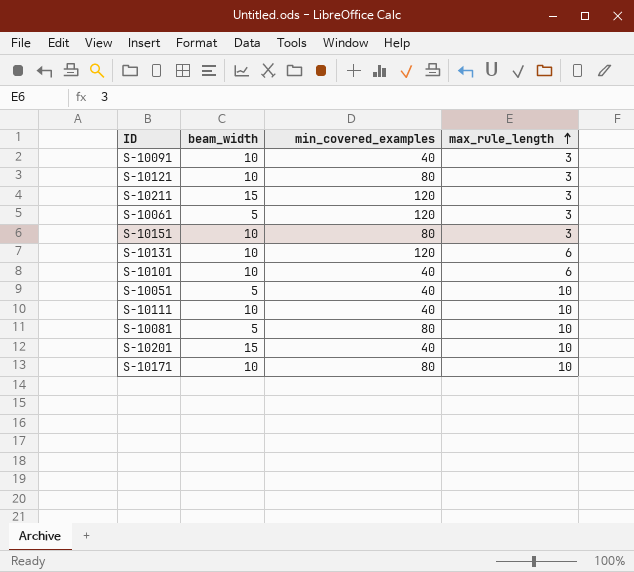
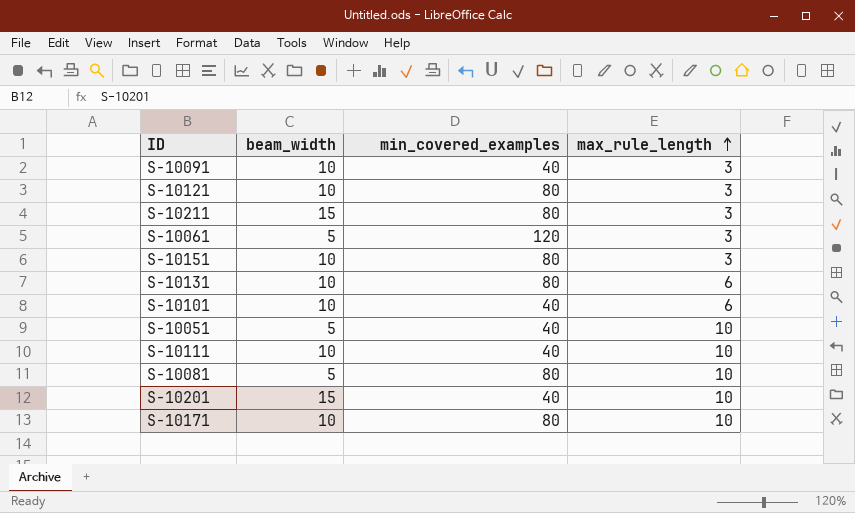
S-10211 | min_covered_examples: 120 -> 80
S-10131 | min_covered_examples: 120 -> 80

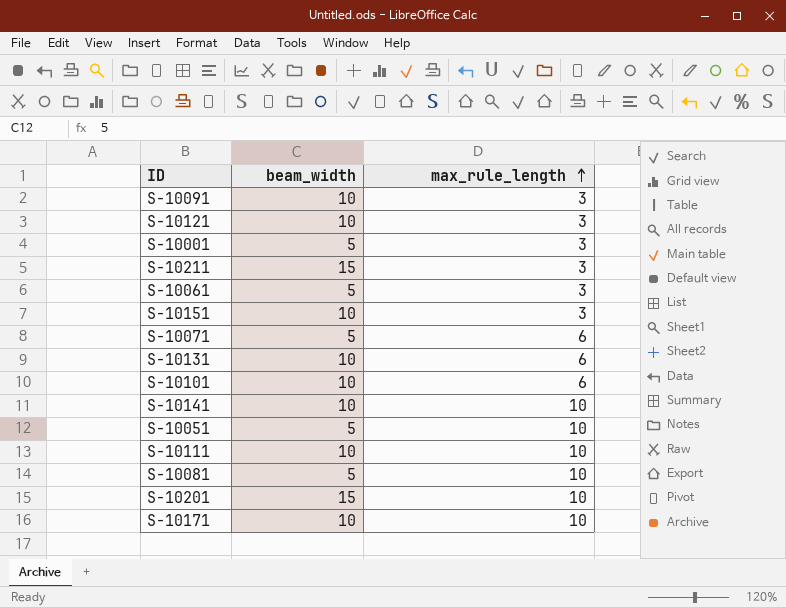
column min_covered_examples | position: 3 -> none
row S-10001: none -> 5 | 3
row S-10071: none -> 5 | 6
row S-10141: none -> 10 | 10

